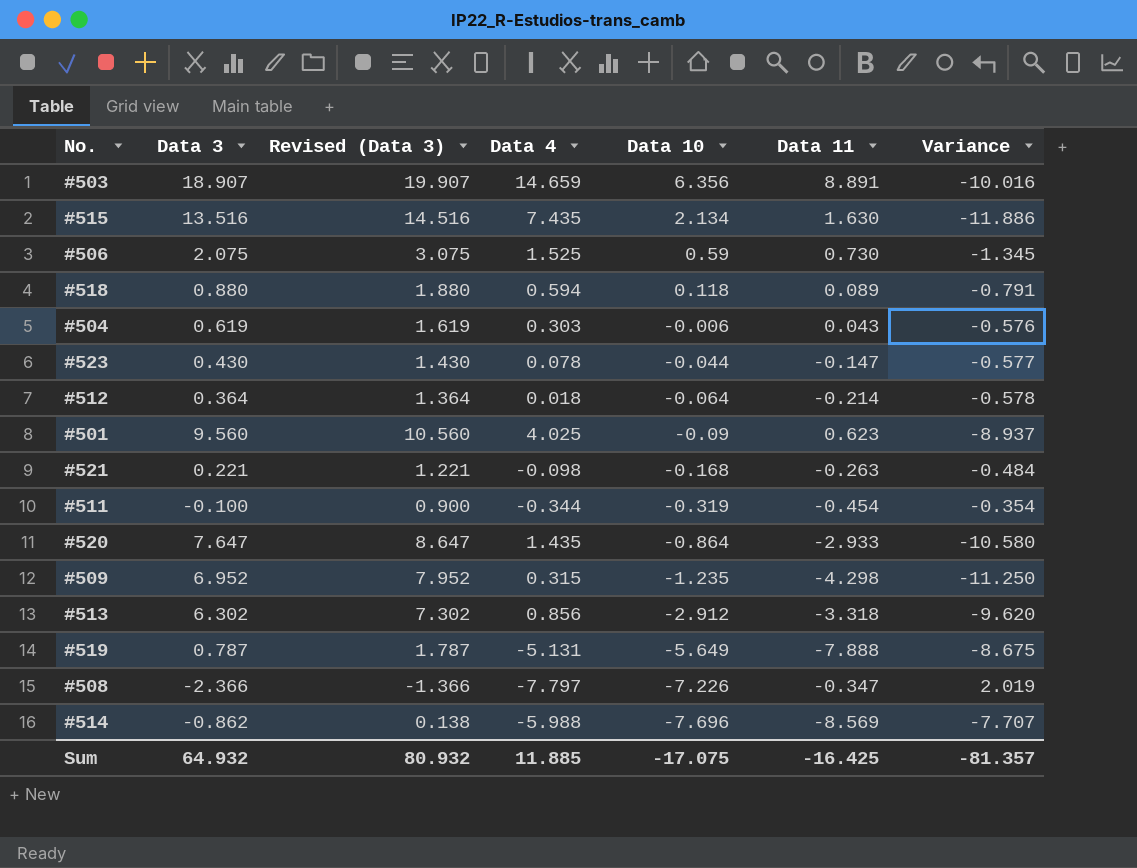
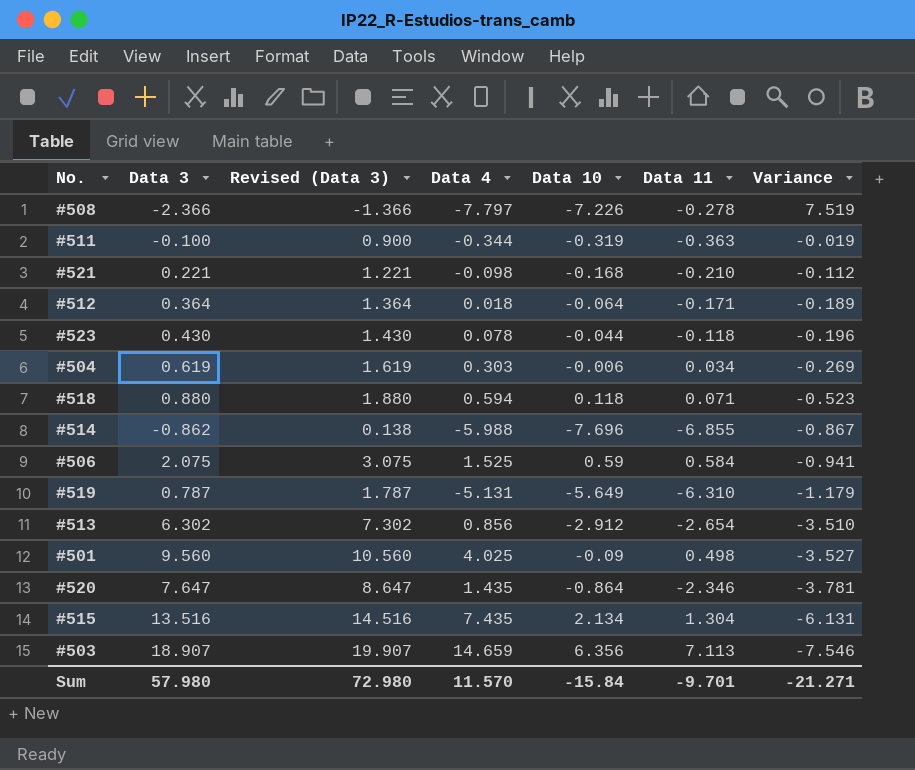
row order: Data 10 descending -> Variance descending
column Variance | formula: [Data 11] - [Data 3] -> [Data 11] - [Data 4]
row #509: 6.952 | 7.952 | 0.315 | -1.235 | -4.298 | -11.250 -> none
#508 | Data 11: -0.347 -> -0.278
#511 | Data 11: -0.454 -> -0.363
#521 | Data 11: -0.263 -> -0.210
#512 | Data 11: -0.214 -> -0.171
#523 | Data 11: -0.147 -> -0.118
#504 | Data 11: 0.043 -> 0.034
#518 | Data 11: 0.089 -> 0.071
#514 | Data 11: -8.569 -> -6.855
#506 | Data 11: 0.730 -> 0.584
#519 | Data 11: -7.888 -> -6.310
#513 | Data 11: -3.318 -> -2.654
#501 | Data 11: 0.623 -> 0.498
#520 | Data 11: -2.933 -> -2.346
#515 | Data 11: 1.630 -> 1.304
#503 | Data 11: 8.891 -> 7.113
Sum | Data 3: 64.932 -> 57.980
Sum | Revised (Data 3): 80.932 -> 72.980
Sum | Data 4: 11.885 -> 11.570
Sum | Data 10: -17.075 -> -15.84
Sum | Data 11: -16.425 -> -9.701
Sum | Variance: -81.357 -> -21.271

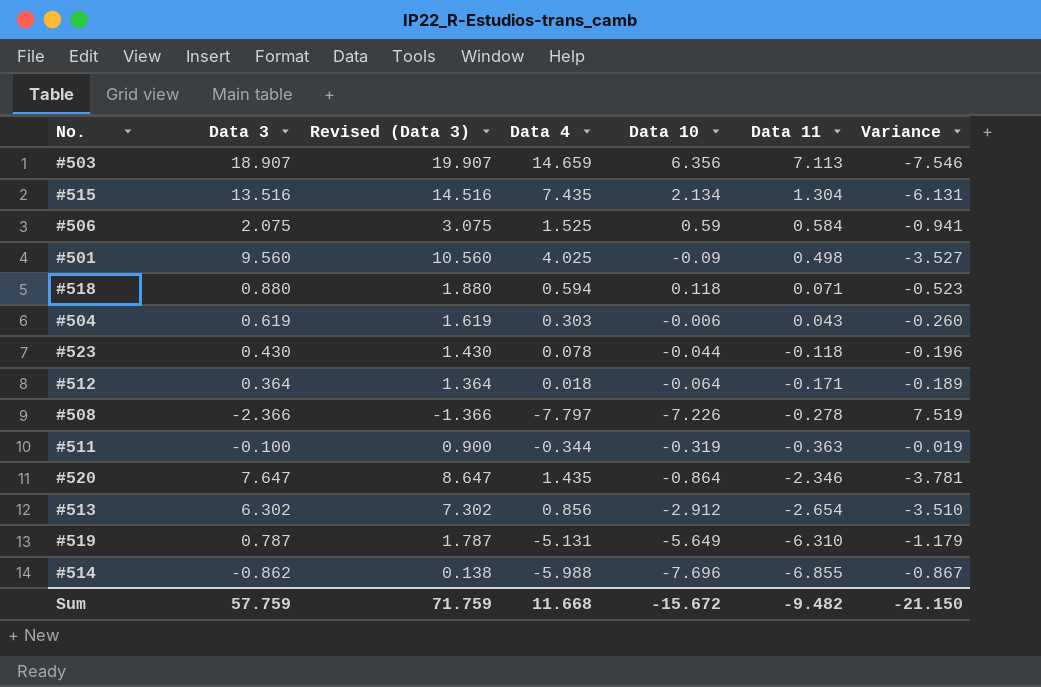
row order: Variance descending -> Data 11 descending
row #521: 0.221 | 1.221 | -0.098 | -0.168 | -0.210 | -0.112 -> none
#504 | Data 11: 0.034 -> 0.043
#504 | Variance: -0.269 -> -0.260
Sum | Data 3: 57.980 -> 57.759
Sum | Revised (Data 3): 72.980 -> 71.759
Sum | Data 4: 11.570 -> 11.668
Sum | Data 10: -15.84 -> -15.672
Sum | Data 11: -9.701 -> -9.482
Sum | Variance: -21.271 -> -21.150

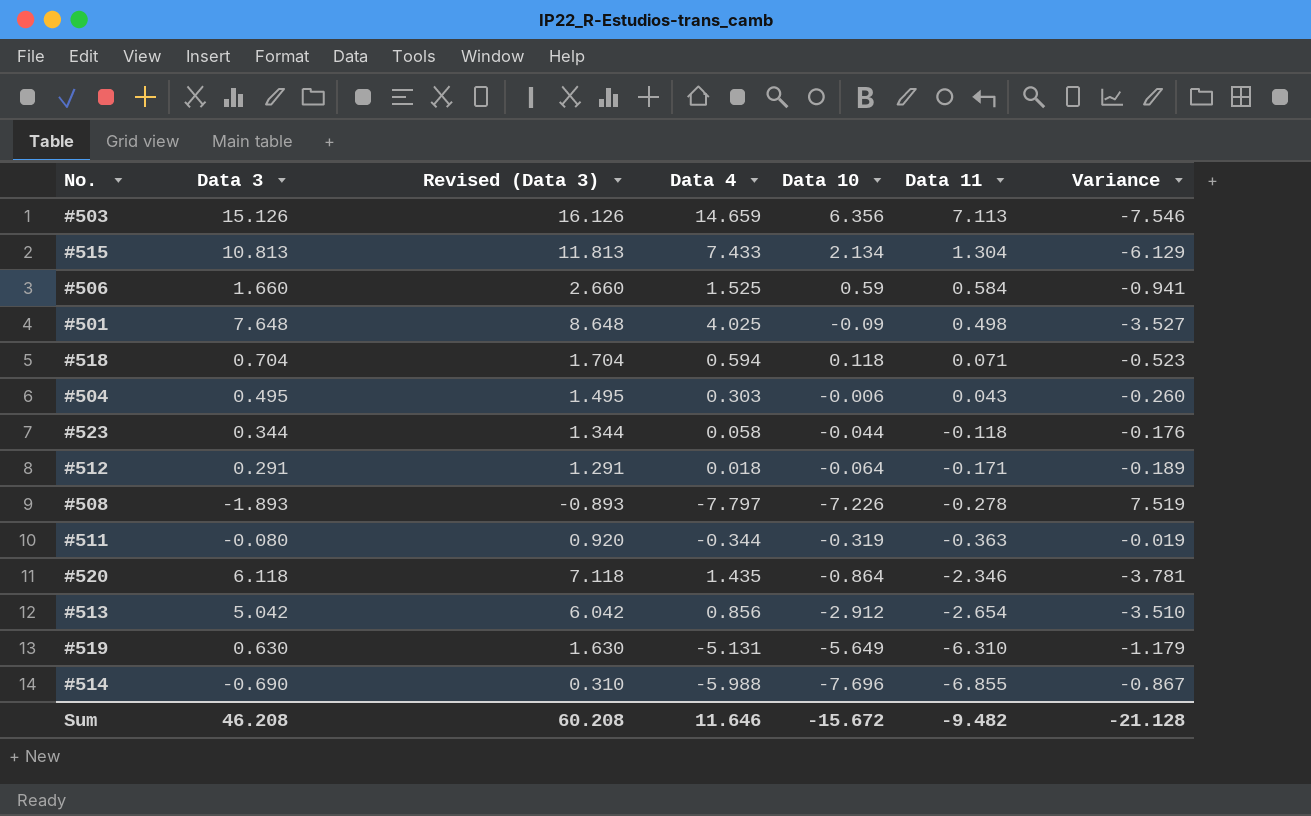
#503 | Data 3: 18.907 -> 15.126
#503 | Revised (Data 3): 19.907 -> 16.126
#515 | Data 3: 13.516 -> 10.813
#515 | Revised (Data 3): 14.516 -> 11.813
#515 | Data 4: 7.435 -> 7.433
#515 | Variance: -6.131 -> -6.129
#506 | Data 3: 2.075 -> 1.660
#506 | Revised (Data 3): 3.075 -> 2.660
#501 | Data 3: 9.560 -> 7.648
#501 | Revised (Data 3): 10.560 -> 8.648
#518 | Data 3: 0.880 -> 0.704
#518 | Revised (Data 3): 1.880 -> 1.704
#504 | Data 3: 0.619 -> 0.495
#504 | Revised (Data 3): 1.619 -> 1.495
#523 | Data 3: 0.430 -> 0.344
#523 | Revised (Data 3): 1.430 -> 1.344
#523 | Data 4: 0.078 -> 0.058
#523 | Variance: -0.196 -> -0.176
#512 | Data 3: 0.364 -> 0.291
#512 | Revised (Data 3): 1.364 -> 1.291
#508 | Data 3: -2.366 -> -1.893
#508 | Revised (Data 3): -1.366 -> -0.893
#511 | Data 3: -0.100 -> -0.080
#511 | Revised (Data 3): 0.900 -> 0.920
#520 | Data 3: 7.647 -> 6.118
#520 | Revised (Data 3): 8.647 -> 7.118
#513 | Data 3: 6.302 -> 5.042
#513 | Revised (Data 3): 7.302 -> 6.042
#519 | Data 3: 0.787 -> 0.630
#519 | Revised (Data 3): 1.787 -> 1.630
#514 | Data 3: -0.862 -> -0.690
#514 | Revised (Data 3): 0.138 -> 0.310
Sum | Data 3: 57.759 -> 46.208
Sum | Revised (Data 3): 71.759 -> 60.208
Sum | Data 4: 11.668 -> 11.646
Sum | Variance: -21.150 -> -21.128

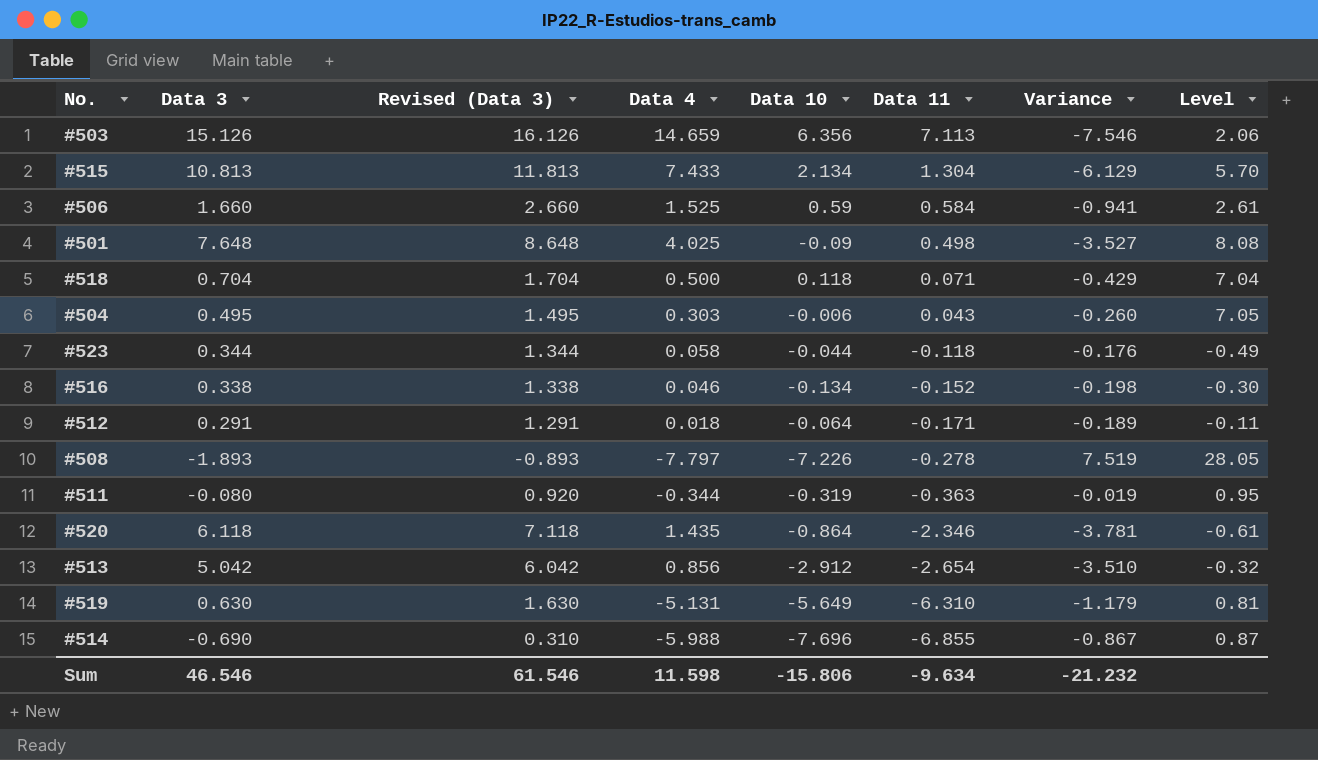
column Level | formula: none -> [Data 4] / [Data 11]
#518 | Data 4: 0.594 -> 0.500
#518 | Variance: -0.523 -> -0.429
row #516: none -> 0.338 | 1.338 | 0.046 | -0.134 | -0.152 | -0.198 | -0.30
Sum | Data 3: 46.208 -> 46.546
Sum | Revised (Data 3): 60.208 -> 61.546
Sum | Data 4: 11.646 -> 11.598
Sum | Data 10: -15.672 -> -15.806
Sum | Data 11: -9.482 -> -9.634
Sum | Variance: -21.128 -> -21.232

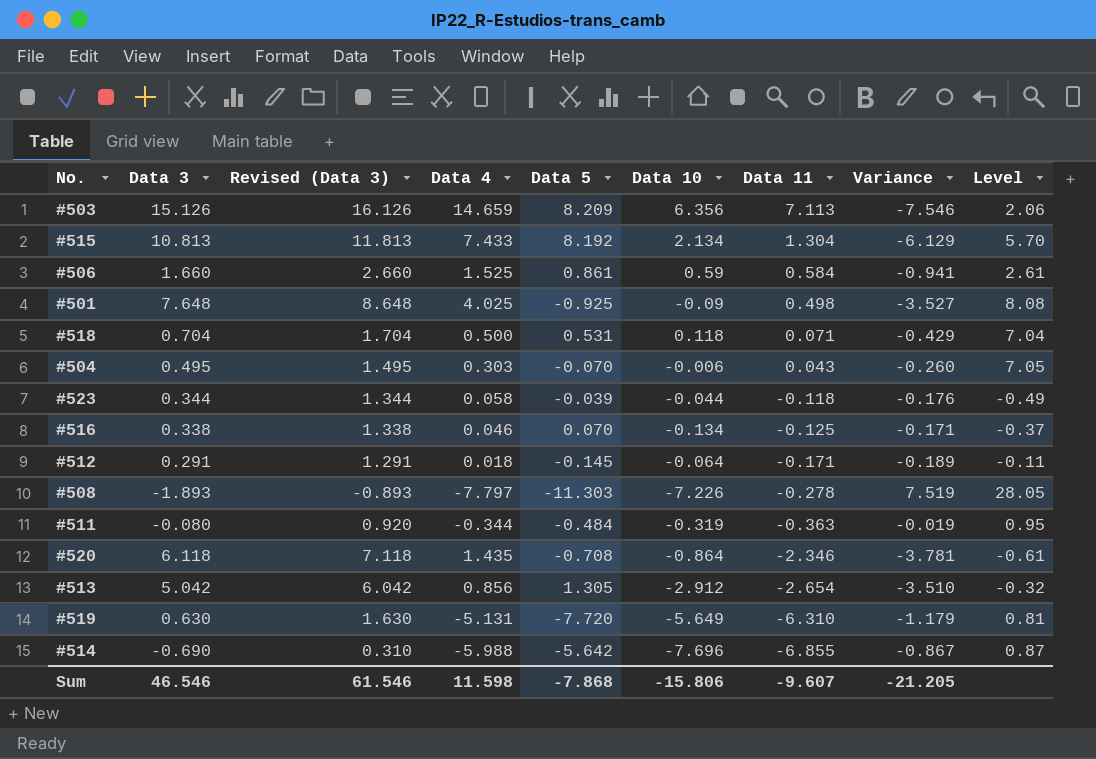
column Data 5 | position: none -> 5
#516 | Data 11: -0.152 -> -0.125
#516 | Variance: -0.198 -> -0.171
#516 | Level: -0.30 -> -0.37
Sum | Data 11: -9.634 -> -9.607
Sum | Variance: -21.232 -> -21.205

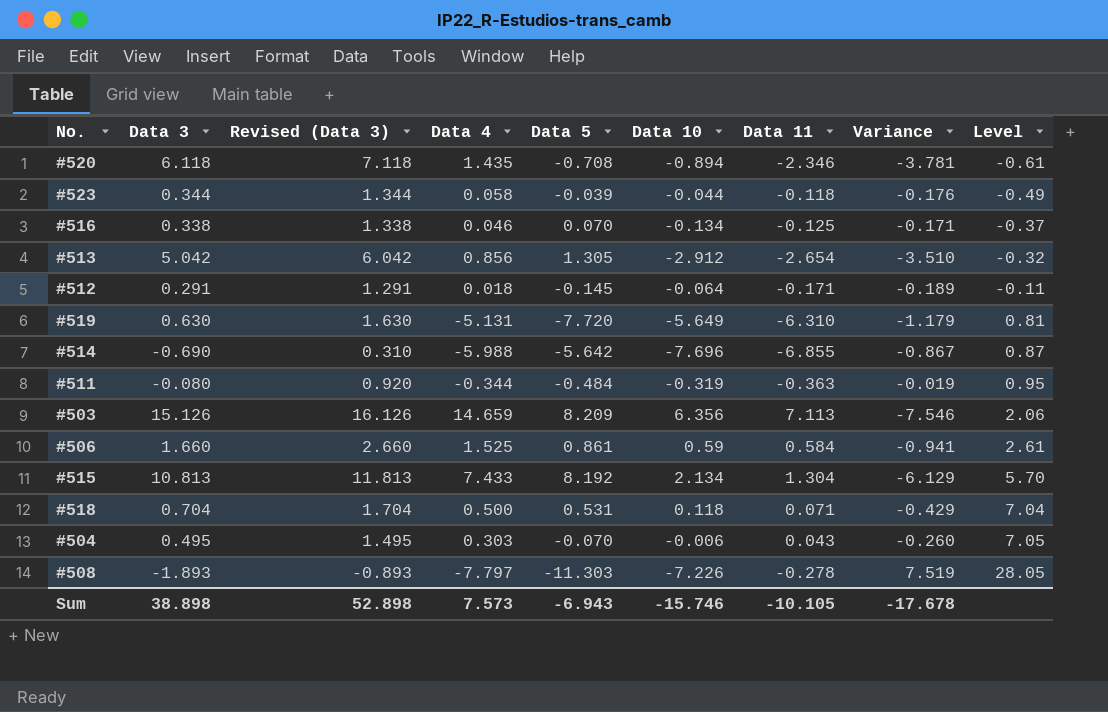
row order: Data 11 descending -> Level ascending
row #501: 7.648 | 8.648 | 4.025 | -0.925 | -0.09 | 0.498 | -3.527 | 8.08 -> none
#520 | Data 10: -0.864 -> -0.894
Sum | Data 3: 46.546 -> 38.898
Sum | Revised (Data 3): 61.546 -> 52.898
Sum | Data 4: 11.598 -> 7.573
Sum | Data 5: -7.868 -> -6.943
Sum | Data 10: -15.806 -> -15.746
Sum | Data 11: -9.607 -> -10.105
Sum | Variance: -21.205 -> -17.678

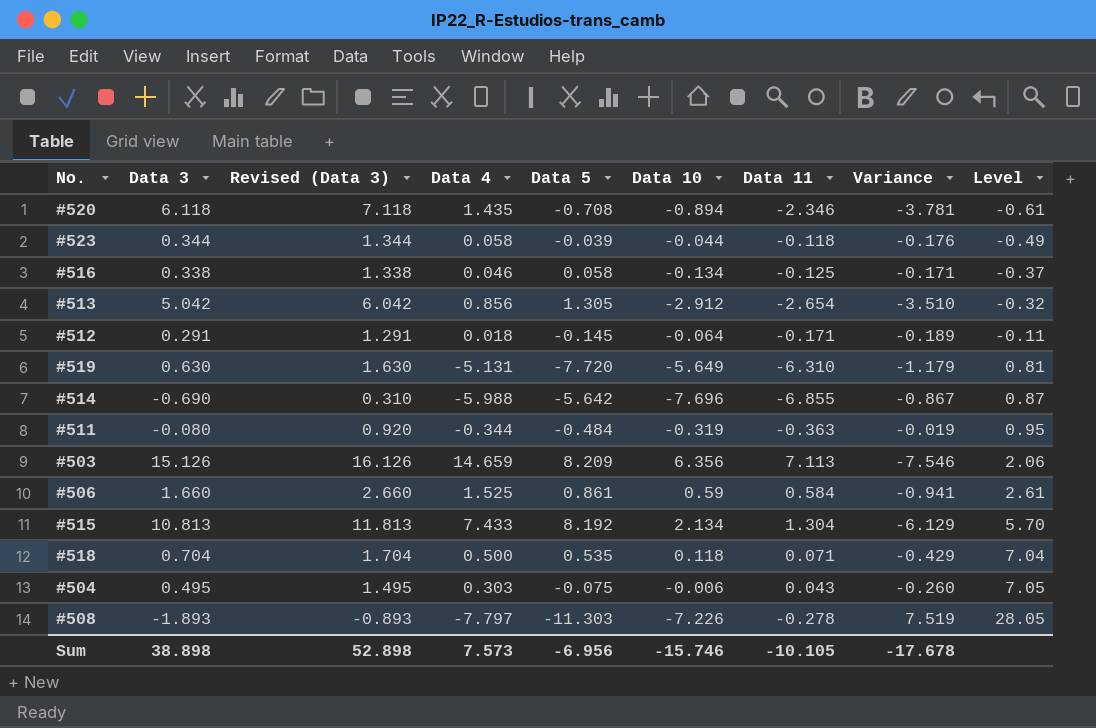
#516 | Data 5: 0.070 -> 0.058
#518 | Data 5: 0.531 -> 0.535
#504 | Data 5: -0.070 -> -0.075
Sum | Data 5: -6.943 -> -6.956

